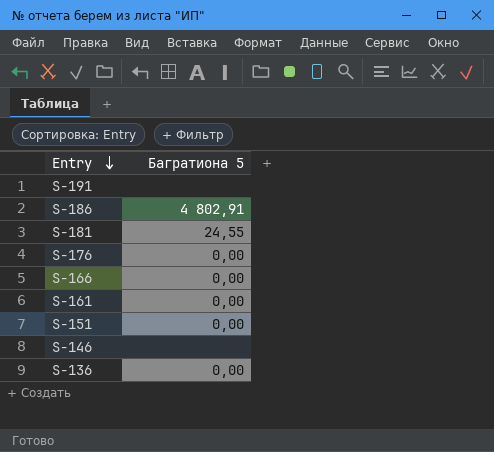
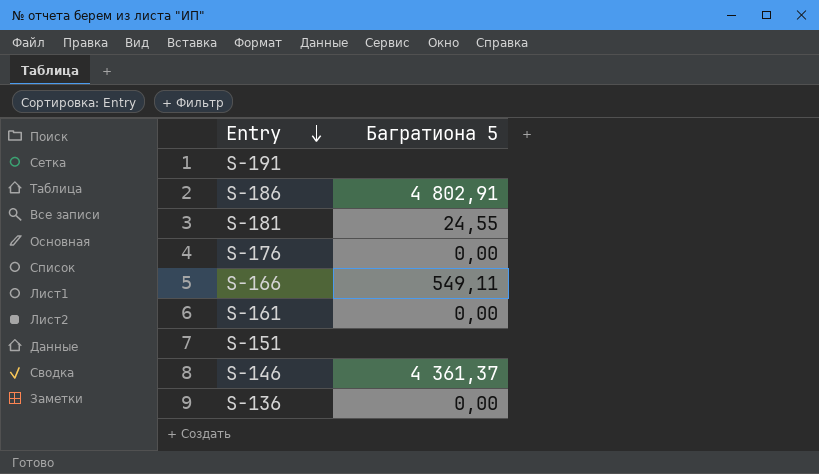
S-166 | Багратиона 5: 0,00 -> 549,11
S-151 | Багратиона 5: 0,00 -> none
S-146 | Багратиона 5: none -> 4 361,37

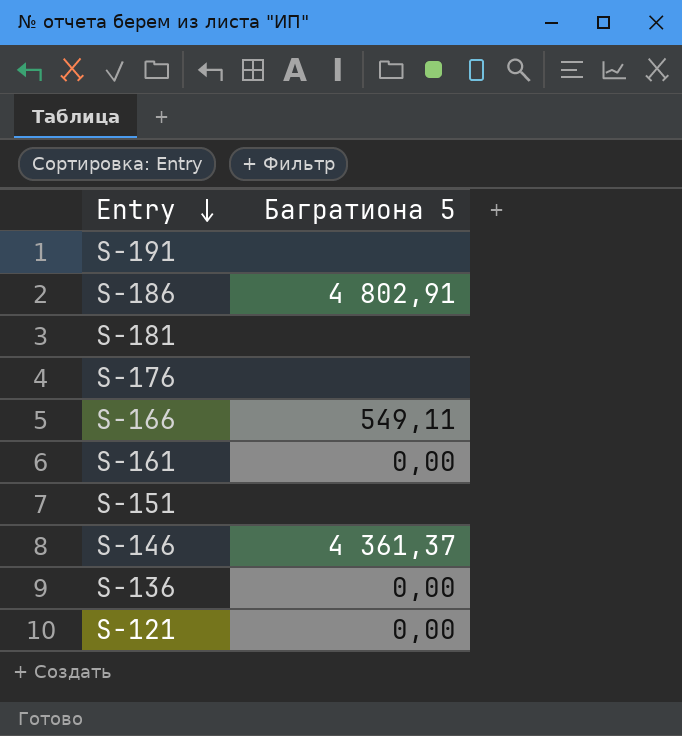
S-181 | Багратиона 5: 24,55 -> none
S-176 | Багратиона 5: 0,00 -> none
row S-121: none -> 0,00

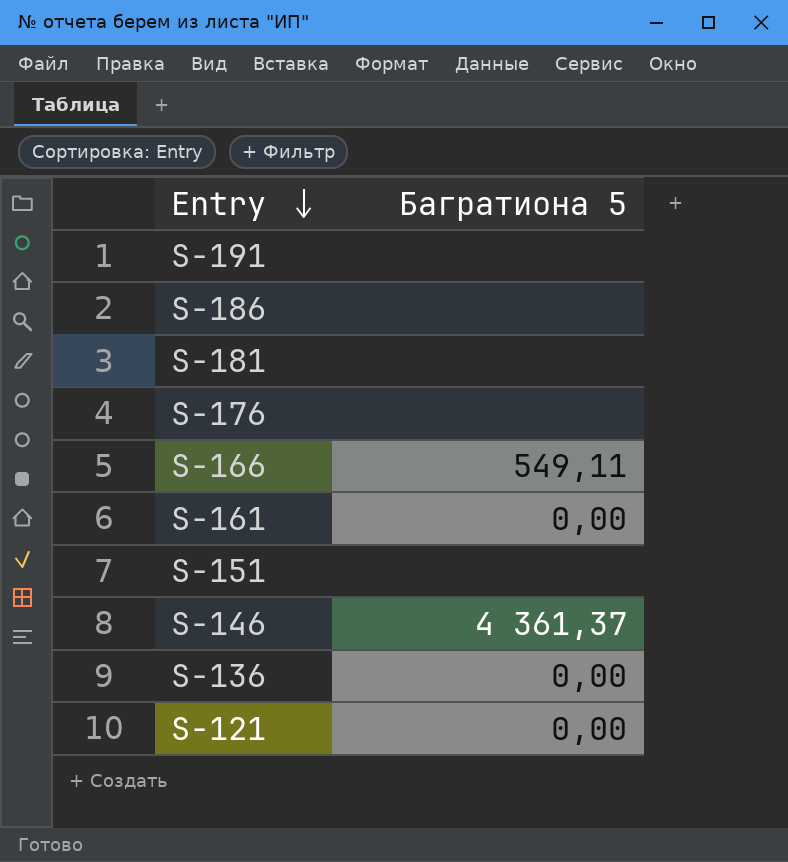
S-186 | Багратиона 5: 4 802,91 -> none

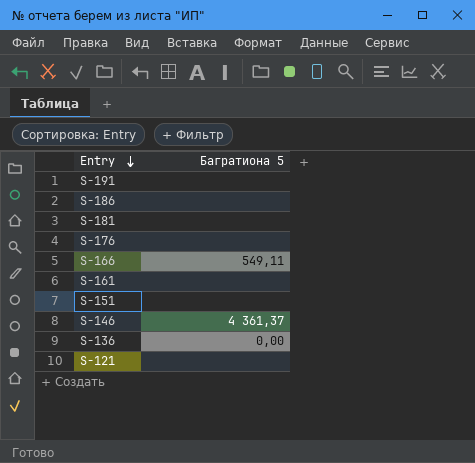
S-161 | Багратиона 5: 0,00 -> none
S-121 | Багратиона 5: 0,00 -> none

